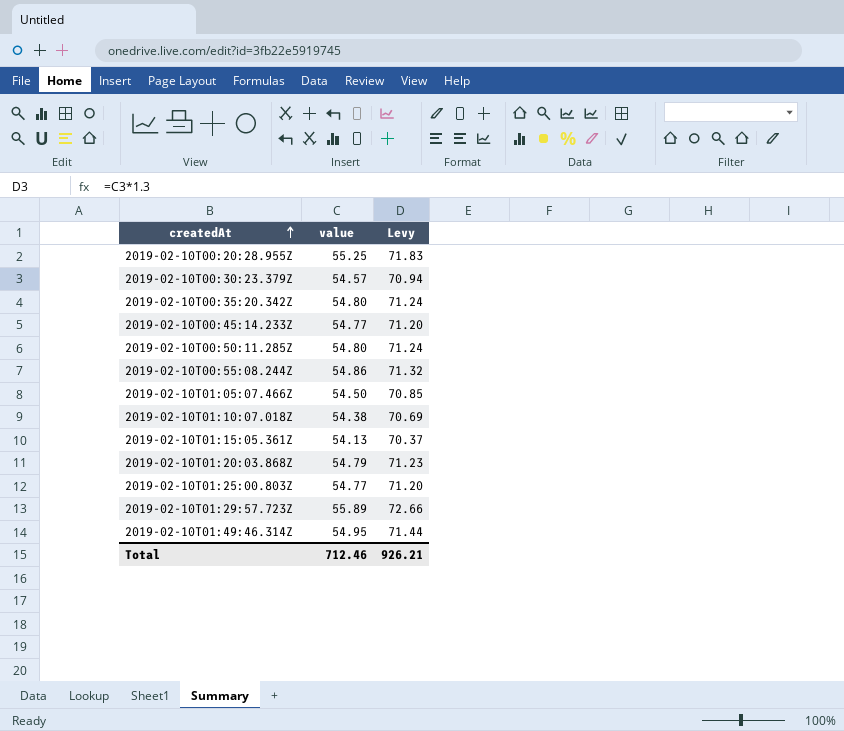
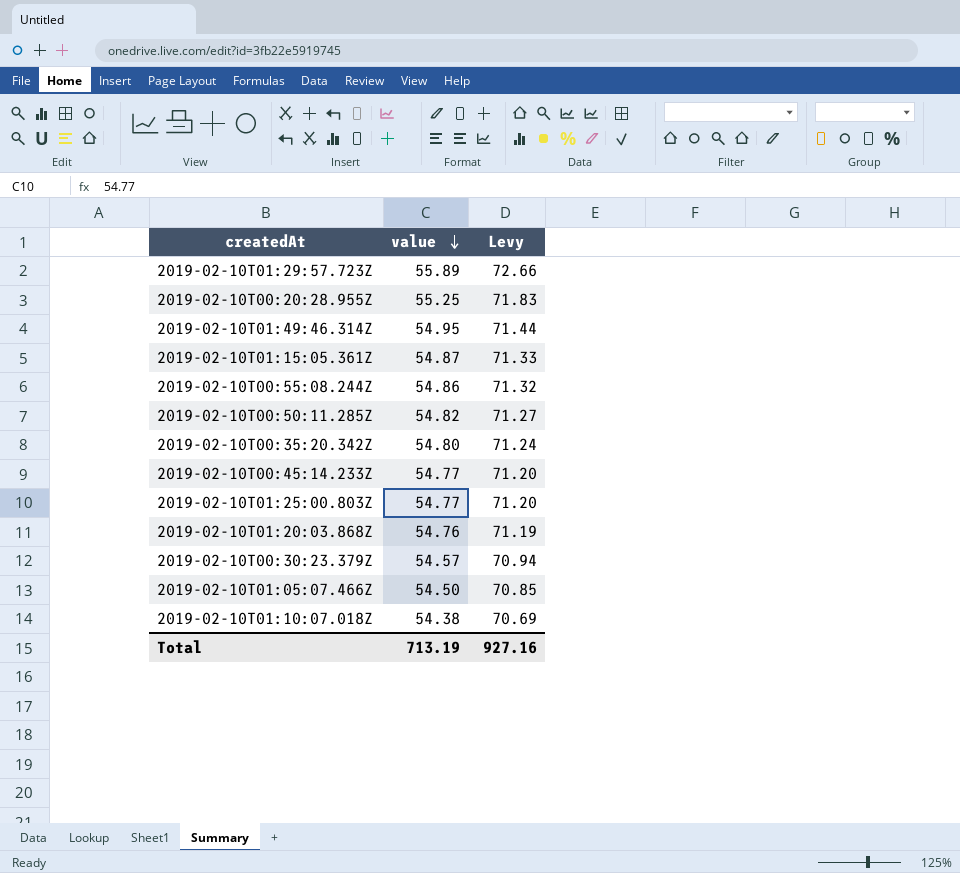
row order: createdAt ascending -> value descending
2019-02-10T01:15:05.361Z | value: 54.13 -> 54.87
2019-02-10T01:15:05.361Z | Levy: 70.37 -> 71.33
2019-02-10T00:50:11.285Z | value: 54.80 -> 54.82
2019-02-10T00:50:11.285Z | Levy: 71.24 -> 71.27
2019-02-10T01:20:03.868Z | value: 54.79 -> 54.76
2019-02-10T01:20:03.868Z | Levy: 71.23 -> 71.19
Total | value: 712.46 -> 713.19
Total | Levy: 926.21 -> 927.16

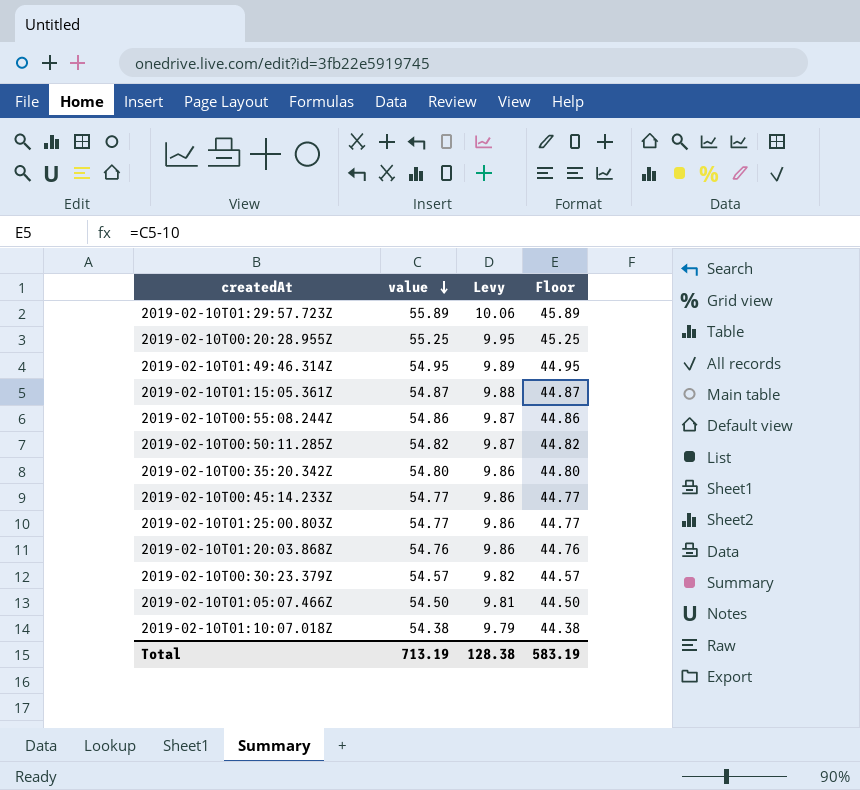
column Levy | formula: [value] * 1.3 -> [value] * 0.18
column Floor | formula: none -> [value] - 10
Total | Levy: 927.16 -> 128.38

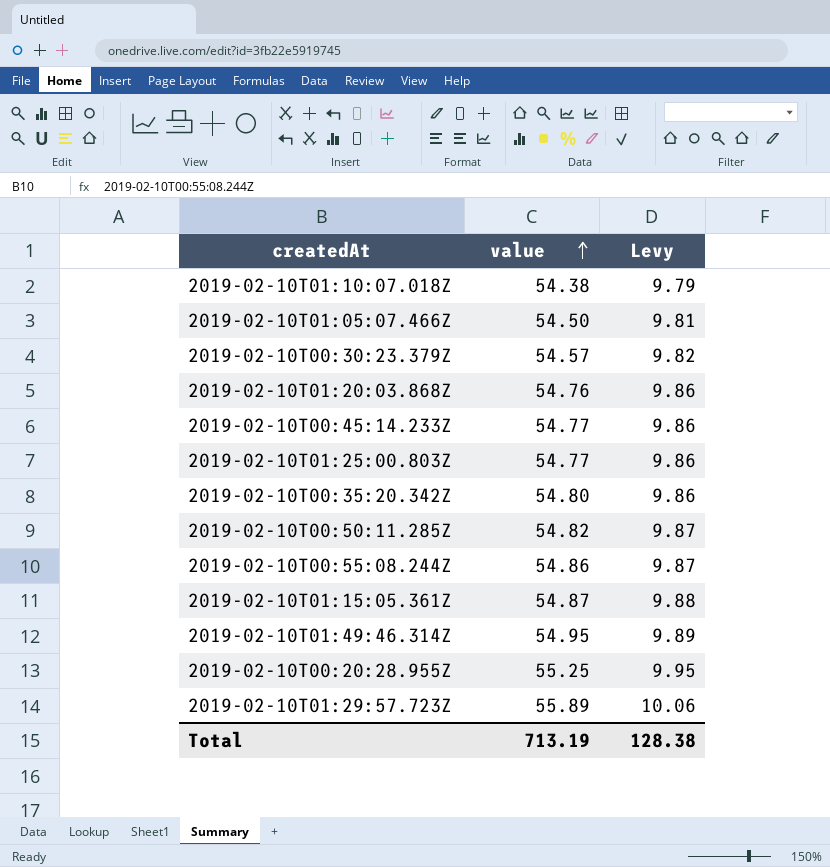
row order: value descending -> value ascending
column Floor | formula: [value] - 10 -> none

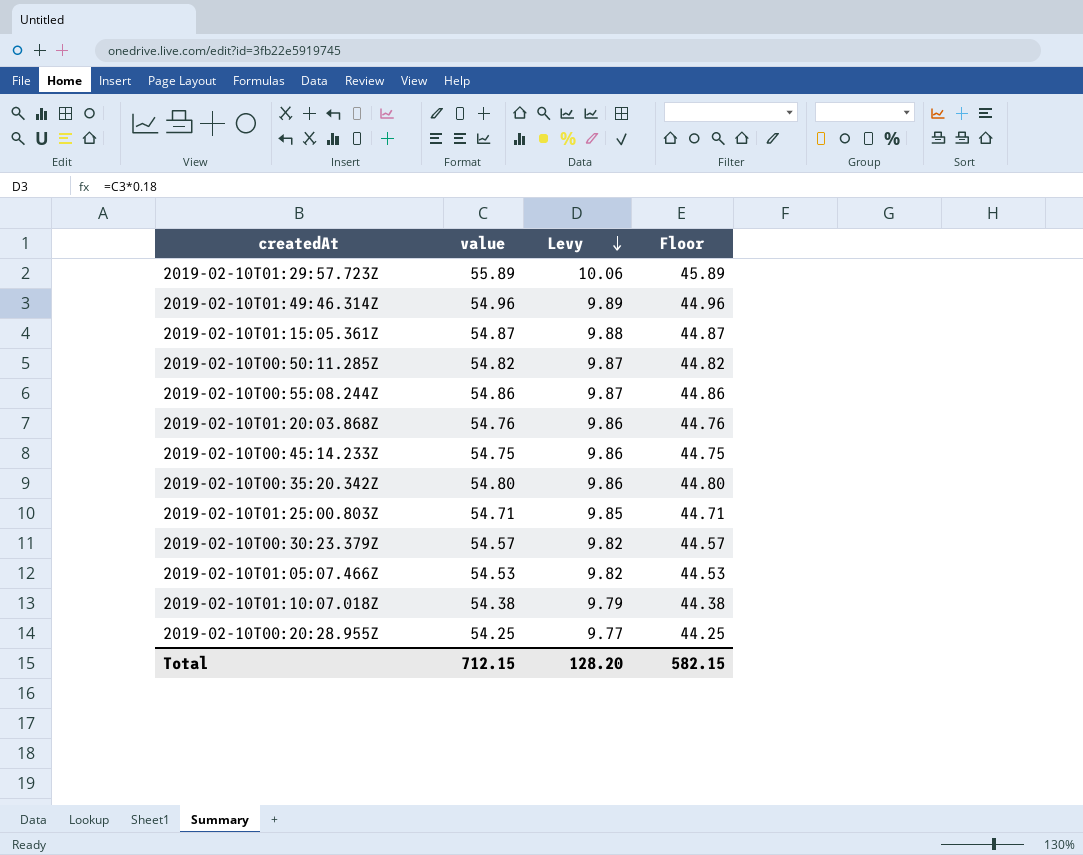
row order: value ascending -> Levy descending
column Floor | formula: none -> [value] - 10
2019-02-10T01:49:46.314Z | value: 54.95 -> 54.96
2019-02-10T00:45:14.233Z | value: 54.77 -> 54.75
2019-02-10T01:25:00.803Z | value: 54.77 -> 54.71
2019-02-10T01:25:00.803Z | Levy: 9.86 -> 9.85
2019-02-10T01:05:07.466Z | value: 54.50 -> 54.53
2019-02-10T01:05:07.466Z | Levy: 9.81 -> 9.82
2019-02-10T00:20:28.955Z | value: 55.25 -> 54.25
2019-02-10T00:20:28.955Z | Levy: 9.95 -> 9.77
Total | value: 713.19 -> 712.15
Total | Levy: 128.38 -> 128.20

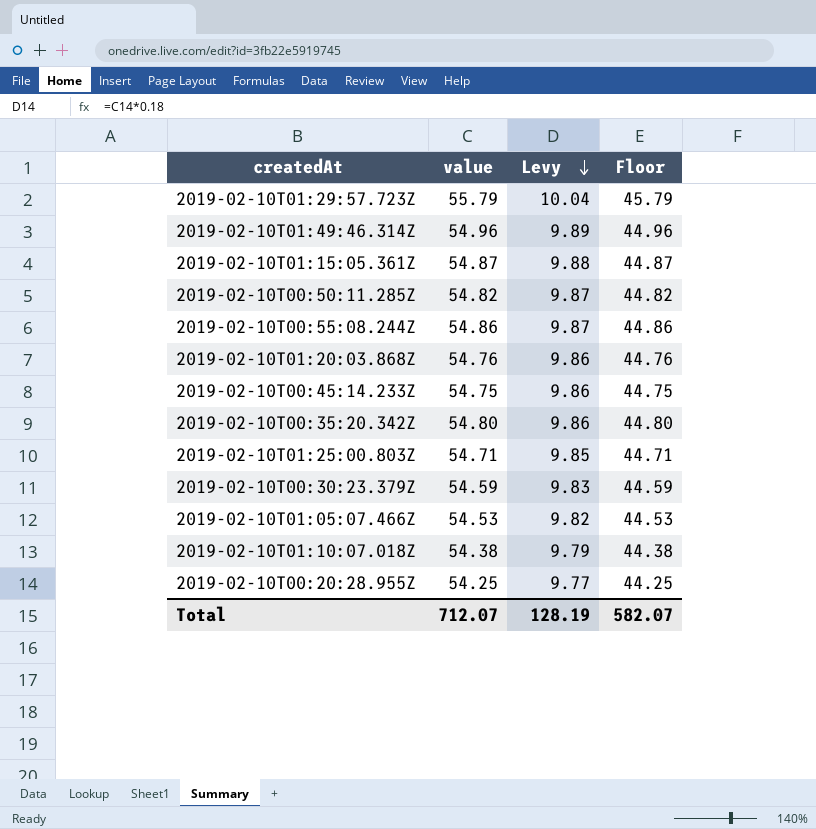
2019-02-10T01:29:57.723Z | value: 55.89 -> 55.79
2019-02-10T01:29:57.723Z | Levy: 10.06 -> 10.04
2019-02-10T01:29:57.723Z | Floor: 45.89 -> 45.79
2019-02-10T00:30:23.379Z | value: 54.57 -> 54.59
2019-02-10T00:30:23.379Z | Levy: 9.82 -> 9.83
2019-02-10T00:30:23.379Z | Floor: 44.57 -> 44.59
Total | value: 712.15 -> 712.07
Total | Levy: 128.20 -> 128.19
Total | Floor: 582.15 -> 582.07

